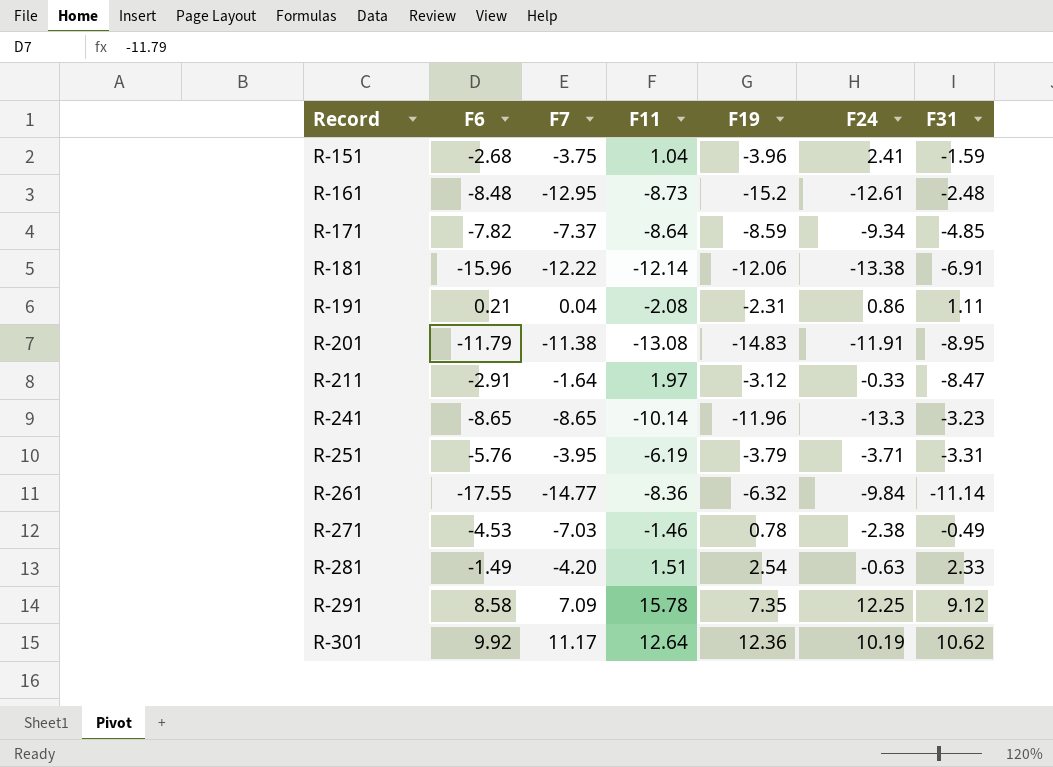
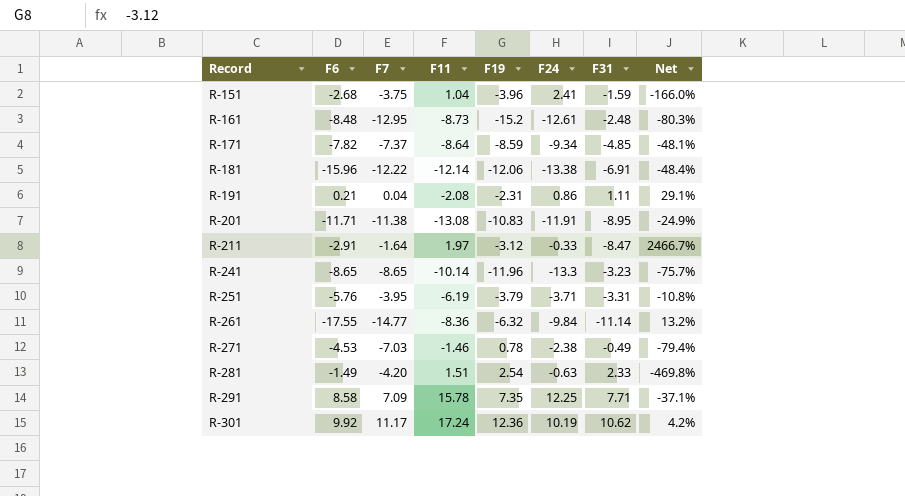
column Net | formula: none -> ([F31] - [F24]) / [F24]
R-201 | F6: -11.79 -> -11.71
R-201 | F19: -14.83 -> -10.83
R-291 | F31: 9.12 -> 7.71
R-301 | F11: 12.64 -> 17.24

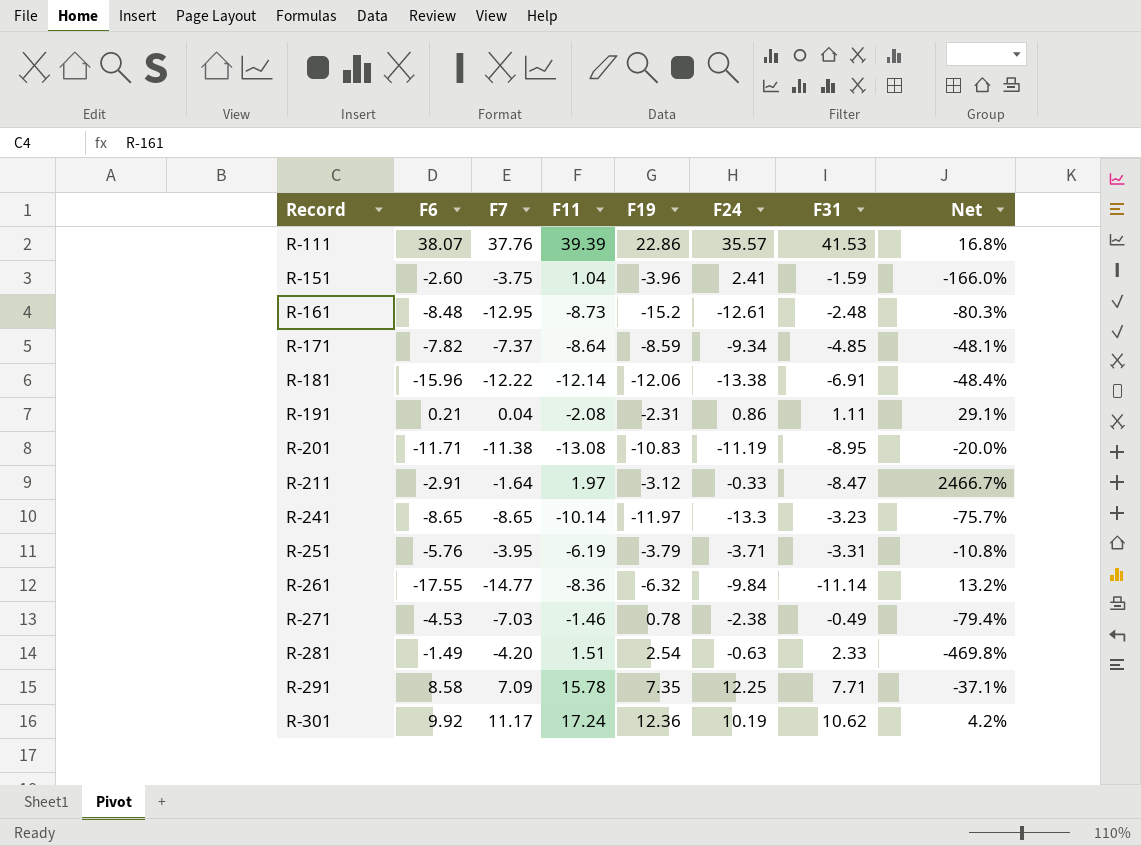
row R-111: none -> 38.07 | 37.76 | 39.39 | 22.86 | 35.57 | 41.53 | 16.8%
R-151 | F6: -2.68 -> -2.60
R-201 | F24: -11.91 -> -11.19
R-201 | Net: -24.9% -> -20.0%
R-241 | F19: -11.96 -> -11.97

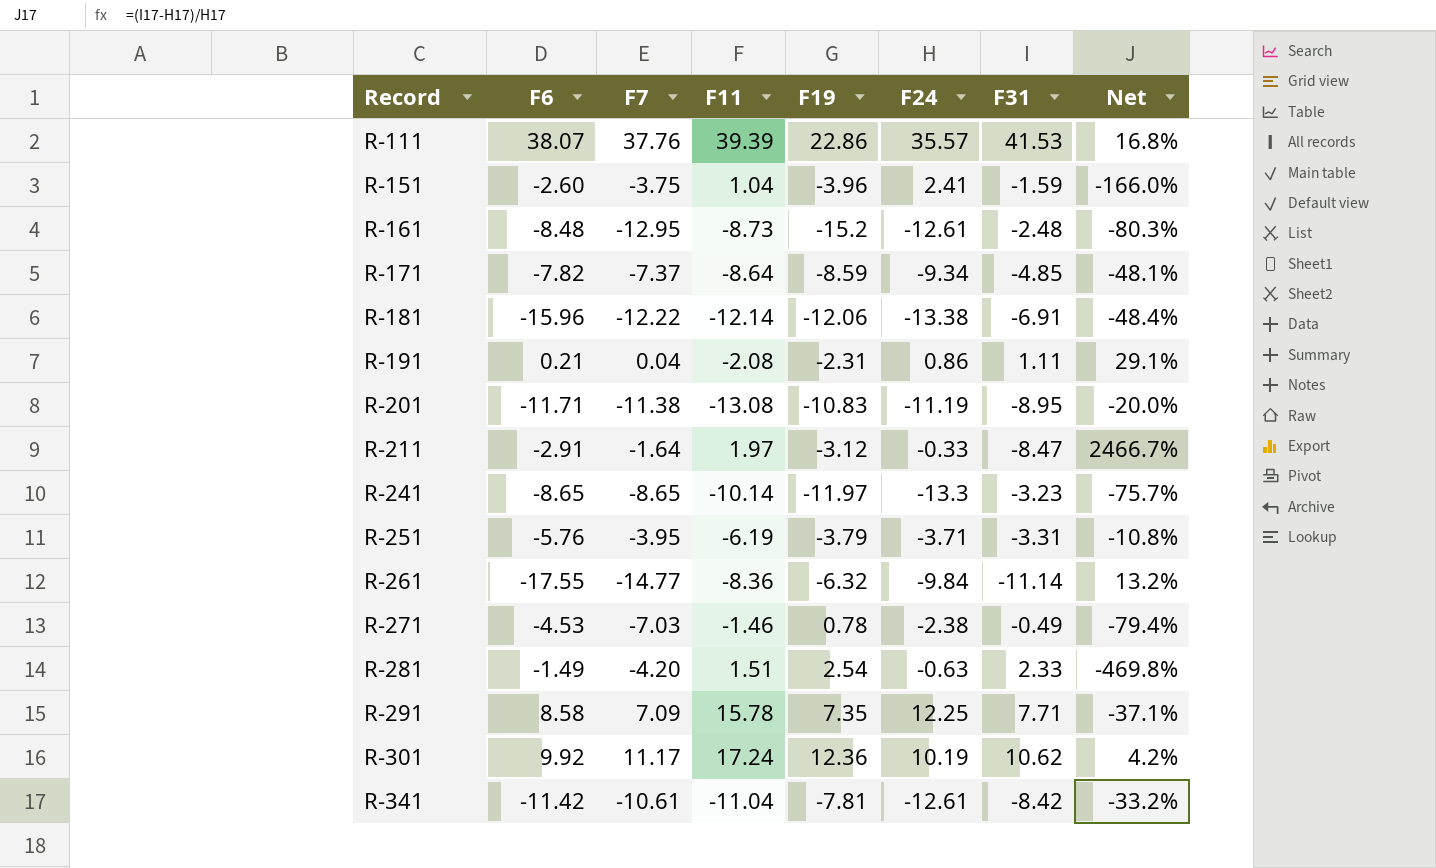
row R-341: none -> -11.42 | -10.61 | -11.04 | -7.81 | -12.61 | -8.42 | -33.2%

